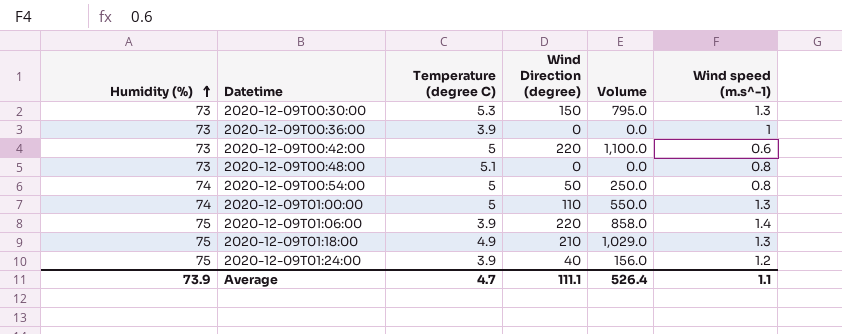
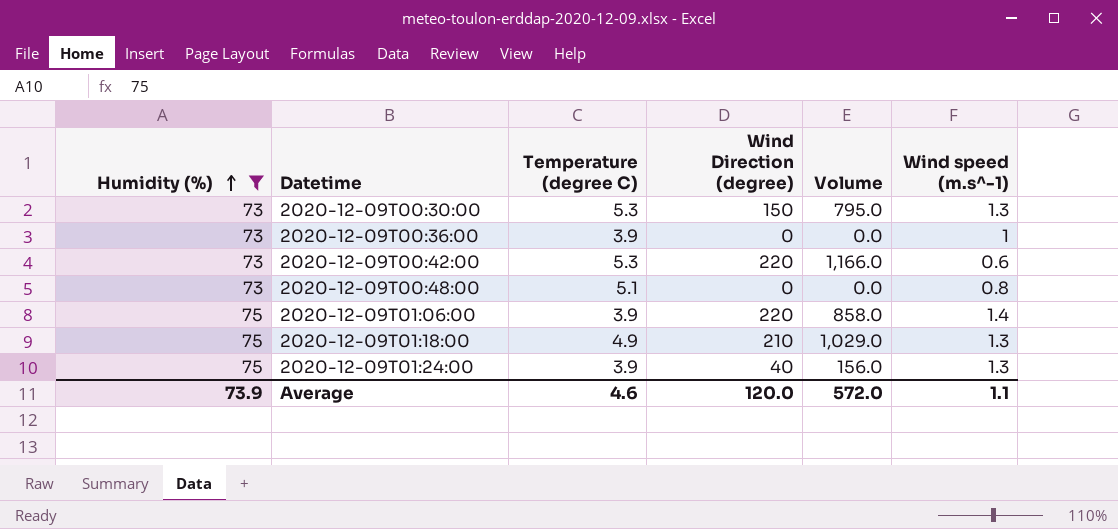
filter: none -> Humidity (%) != 74
2020-12-09T00:42:00 | Temperature (degree C): 5 -> 5.3
2020-12-09T00:42:00 | Volume: 1,100.0 -> 1,166.0
2020-12-09T01:24:00 | Wind speed (m.s^-1): 1.2 -> 1.3
Average | Temperature (degree C): 4.7 -> 4.6
Average | Wind Direction (degree): 111.1 -> 120.0
Average | Volume: 526.4 -> 572.0

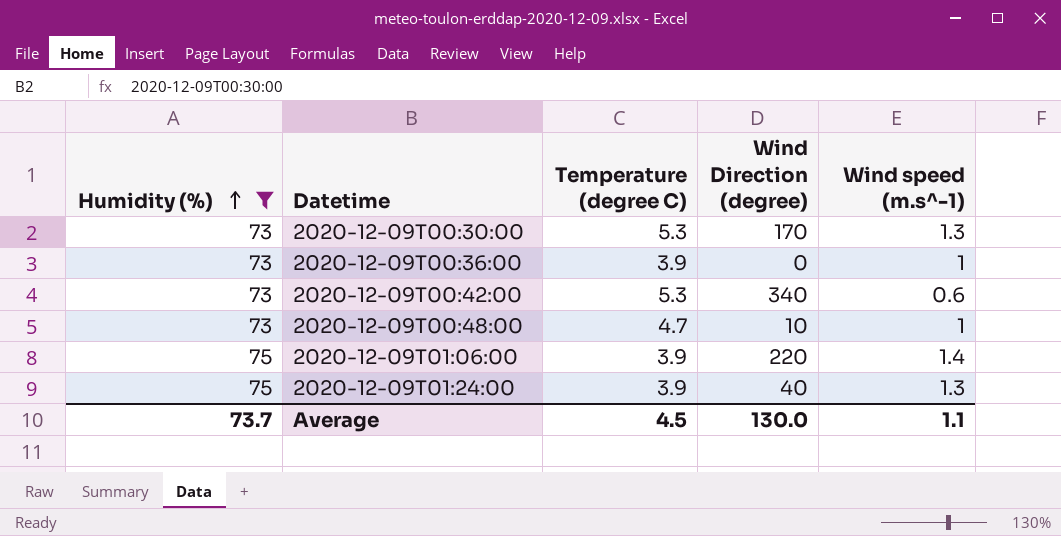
column Volume | formula: [Temperature (degree C)] * [Wind Direction (degree)] -> none
row 2020-12-09T01:18:00: 75 | 4.9 | 210 | 1,029.0 | 1.3 -> none
2020-12-09T00:30:00 | Wind Direction (degree): 150 -> 170
2020-12-09T00:42:00 | Wind Direction (degree): 220 -> 340
2020-12-09T00:48:00 | Temperature (degree C): 5.1 -> 4.7
2020-12-09T00:48:00 | Wind Direction (degree): 0 -> 10
2020-12-09T00:48:00 | Wind speed (m.s^-1): 0.8 -> 1
Average | Humidity (%): 73.9 -> 73.7
Average | Temperature (degree C): 4.6 -> 4.5
Average | Wind Direction (degree): 120.0 -> 130.0

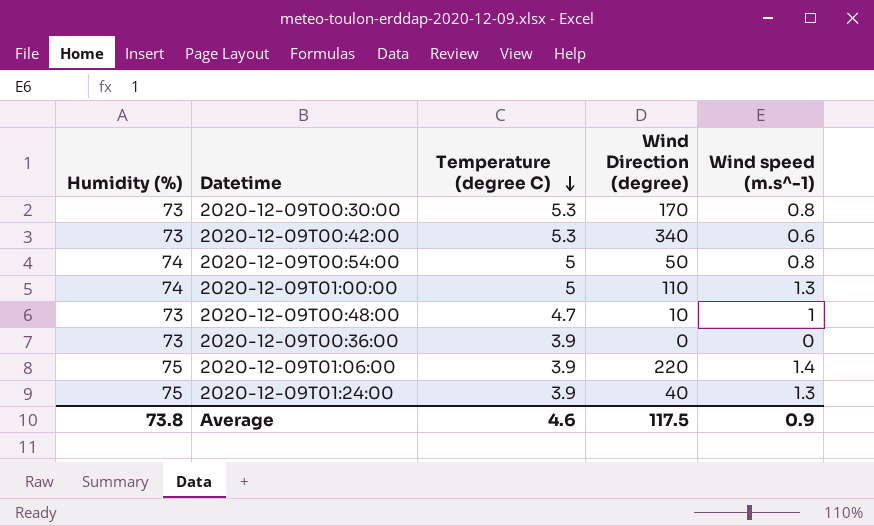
filter: Humidity (%) != 74 -> none
row order: Humidity (%) ascending -> Temperature (degree C) descending
2020-12-09T00:30:00 | Wind speed (m.s^-1): 1.3 -> 0.8
2020-12-09T00:36:00 | Wind speed (m.s^-1): 1 -> 0
Average | Humidity (%): 73.7 -> 73.8
Average | Temperature (degree C): 4.5 -> 4.6
Average | Wind Direction (degree): 130.0 -> 117.5
Average | Wind speed (m.s^-1): 1.1 -> 0.9

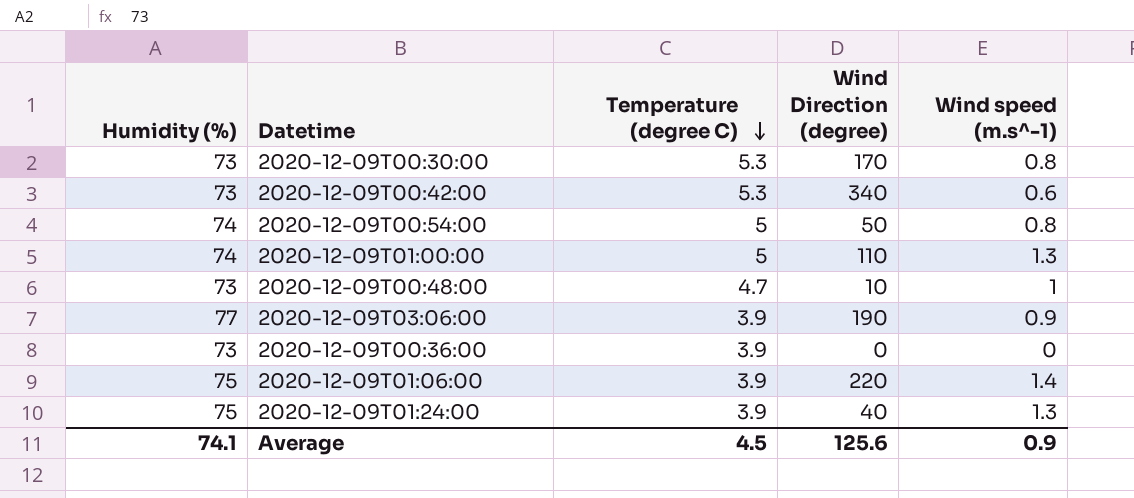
row 2020-12-09T03:06:00: none -> 77 | 3.9 | 190 | 0.9
Average | Humidity (%): 73.8 -> 74.1
Average | Temperature (degree C): 4.6 -> 4.5
Average | Wind Direction (degree): 117.5 -> 125.6

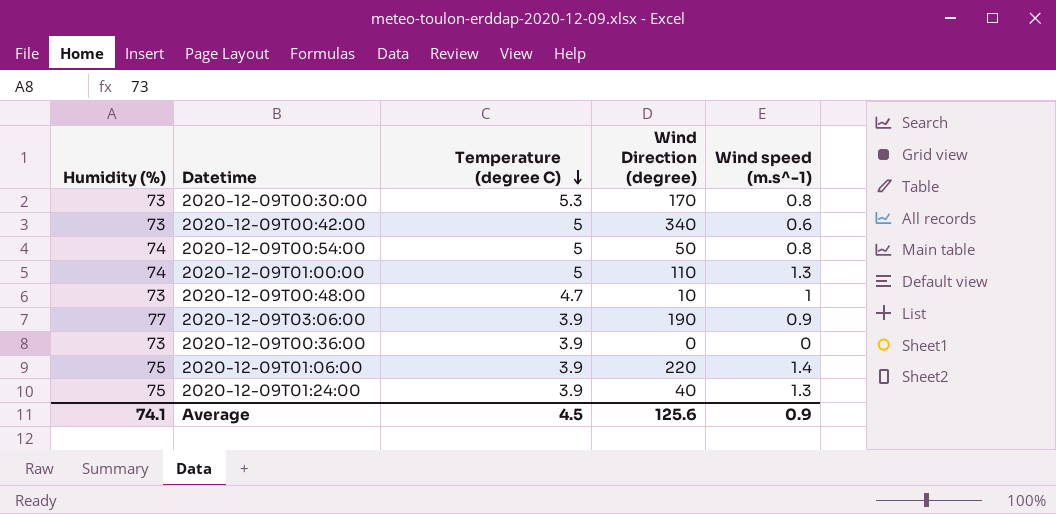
2020-12-09T00:42:00 | Temperature (degree C): 5.3 -> 5

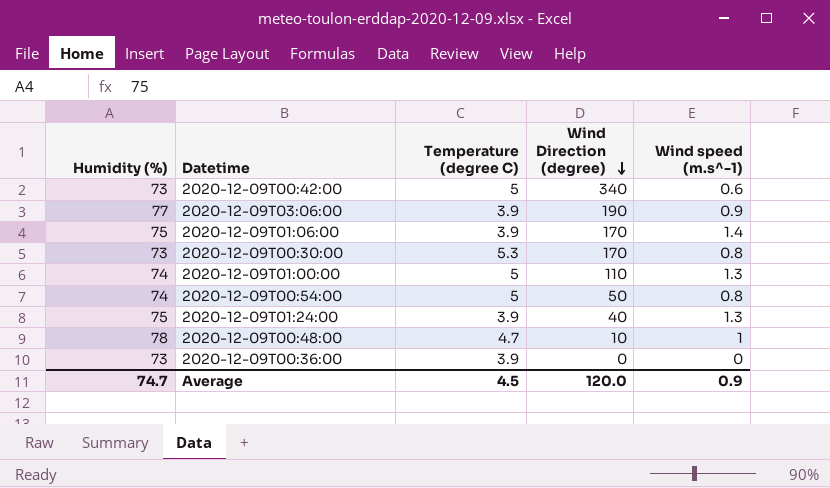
row order: Temperature (degree C) descending -> Wind Direction (degree) descending
2020-12-09T01:06:00 | Wind Direction (degree): 220 -> 170
2020-12-09T00:48:00 | Humidity (%): 73 -> 78
Average | Humidity (%): 74.1 -> 74.7
Average | Wind Direction (degree): 125.6 -> 120.0

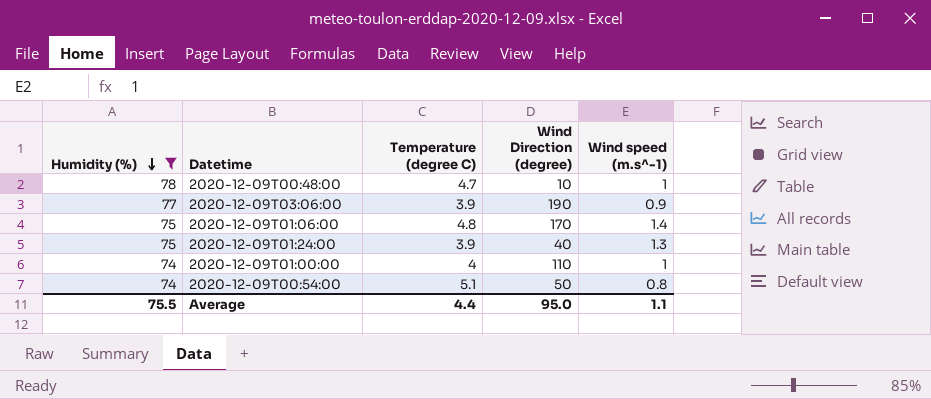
filter: none -> Humidity (%) != 73
row order: Wind Direction (degree) descending -> Humidity (%) descending
2020-12-09T01:06:00 | Temperature (degree C): 3.9 -> 4.8
2020-12-09T01:00:00 | Temperature (degree C): 5 -> 4
2020-12-09T01:00:00 | Wind speed (m.s^-1): 1.3 -> 1
2020-12-09T00:54:00 | Temperature (degree C): 5 -> 5.1
Average | Humidity (%): 74.7 -> 75.5
Average | Temperature (degree C): 4.5 -> 4.4
Average | Wind Direction (degree): 120.0 -> 95.0
Average | Wind speed (m.s^-1): 0.9 -> 1.1

